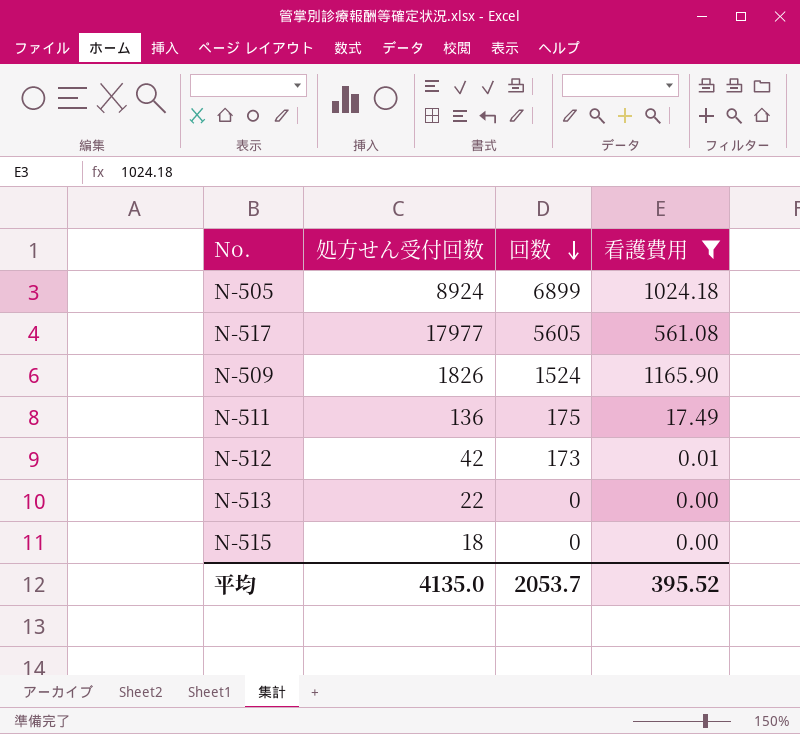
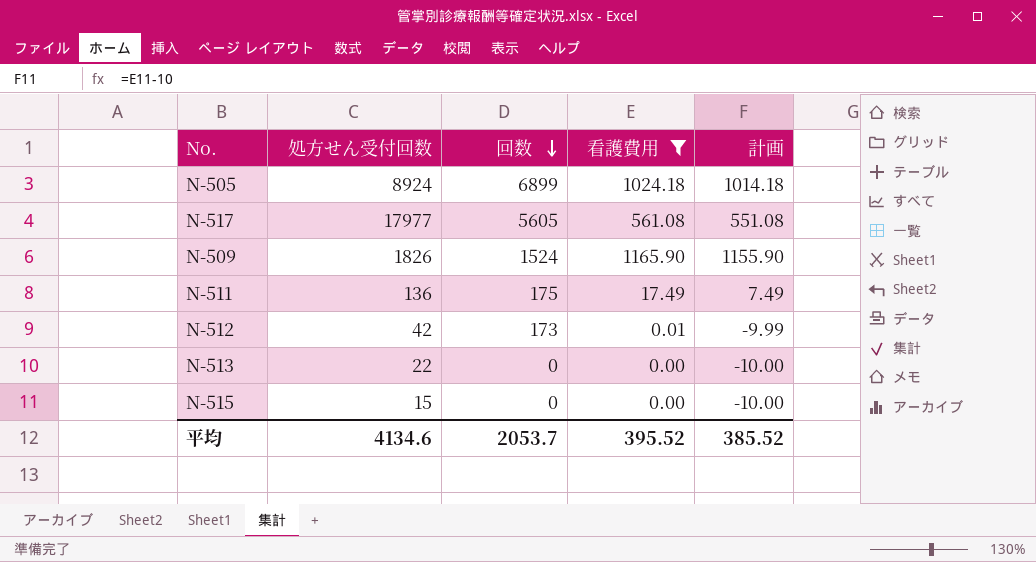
column 計画 | formula: none -> [看護費用] - 10
N-515 | 処方せん受付回数: 18 -> 15
平均 | 処方せん受付回数: 4135.0 -> 4134.6

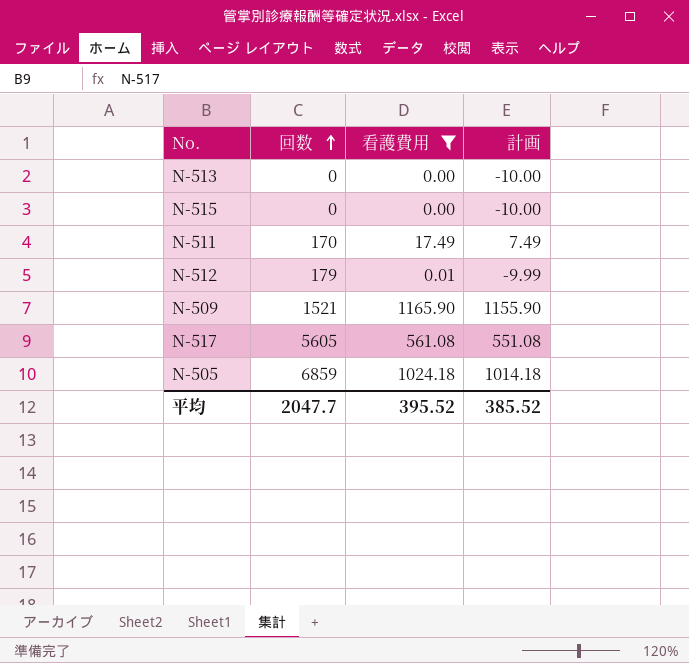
row order: 回数 descending -> 回数 ascending
column 処方せん受付回数 | position: 2 -> none
N-511 | 回数: 175 -> 170
N-512 | 回数: 173 -> 179
N-509 | 回数: 1524 -> 1521
N-505 | 回数: 6899 -> 6859
平均 | 回数: 2053.7 -> 2047.7

